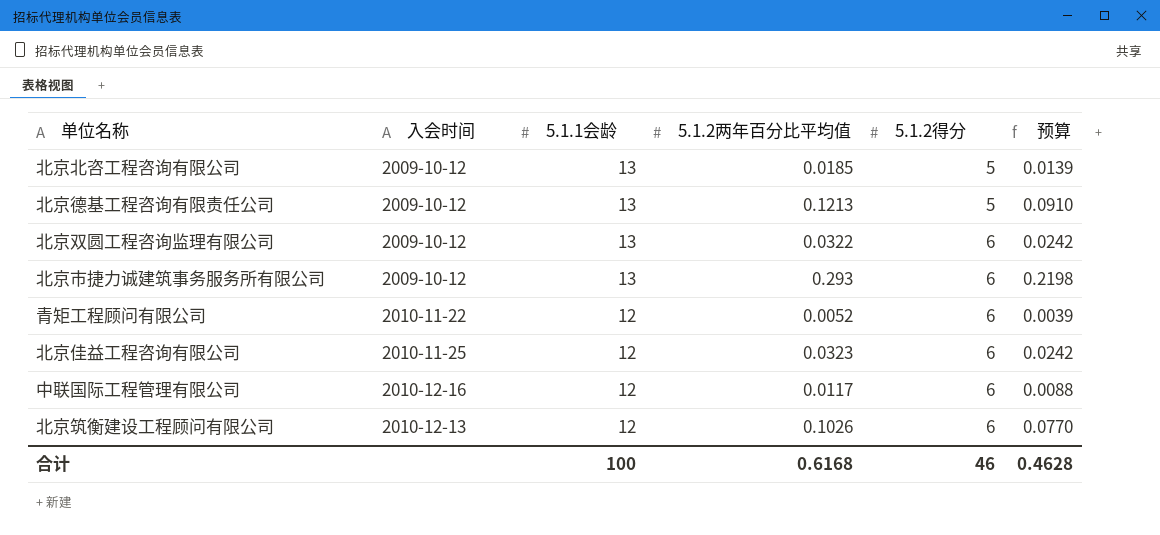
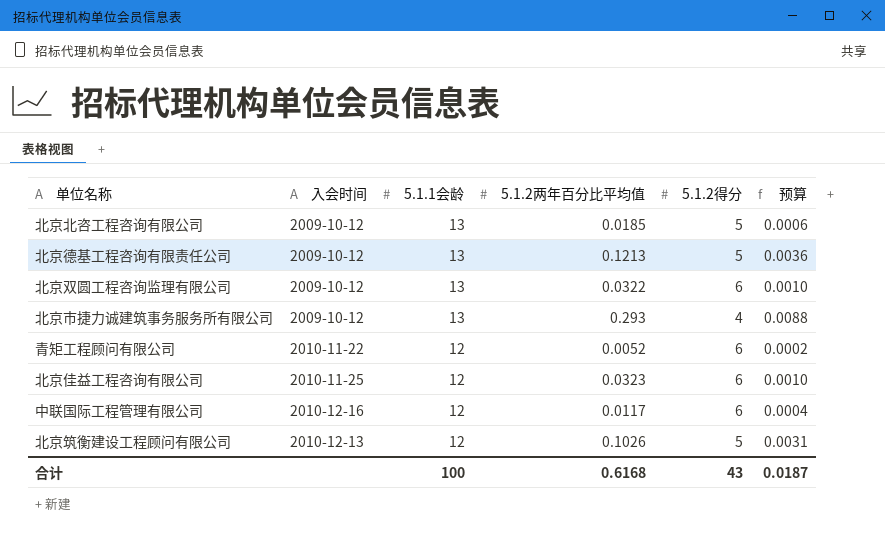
column 预算 | formula: [5.1.2两年百分比平均值] * 0.75 -> [5.1.2两年百分比平均值] * 0.03
北京市捷力诚建筑事务服务所有限公司 | 5.1.2得分: 6 -> 4
北京筑衡建设工程顾问有限公司 | 5.1.2得分: 6 -> 5
合计 | 5.1.2得分: 46 -> 43
合计 | 预算: 0.4628 -> 0.0187

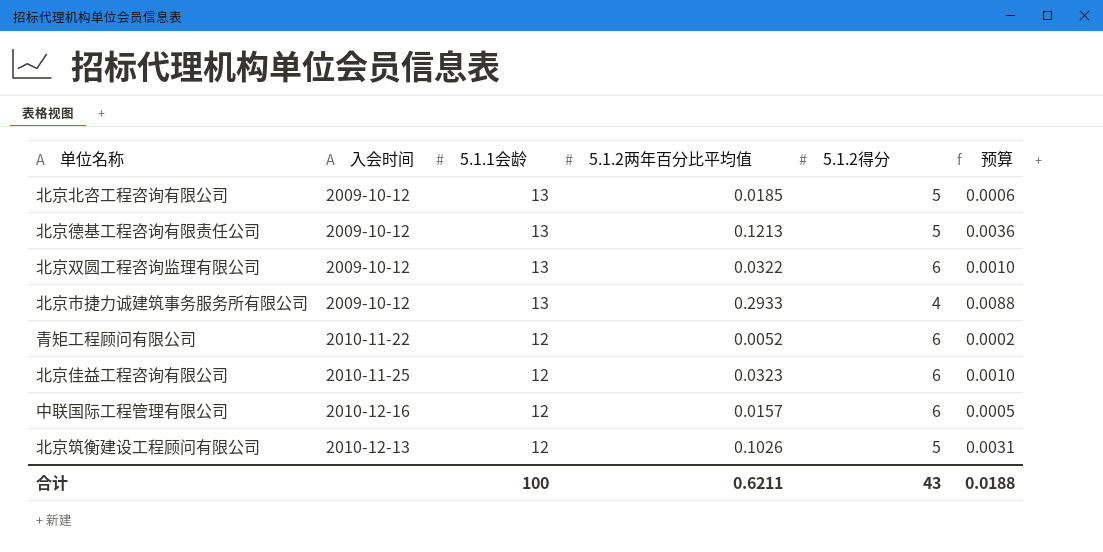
北京市捷力诚建筑事务服务所有限公司 | 5.1.2两年百分比平均值: 0.293 -> 0.2933
中联国际工程管理有限公司 | 5.1.2两年百分比平均值: 0.0117 -> 0.0157
中联国际工程管理有限公司 | 预算: 0.0004 -> 0.0005
合计 | 5.1.2两年百分比平均值: 0.6168 -> 0.6211
合计 | 预算: 0.0187 -> 0.0188

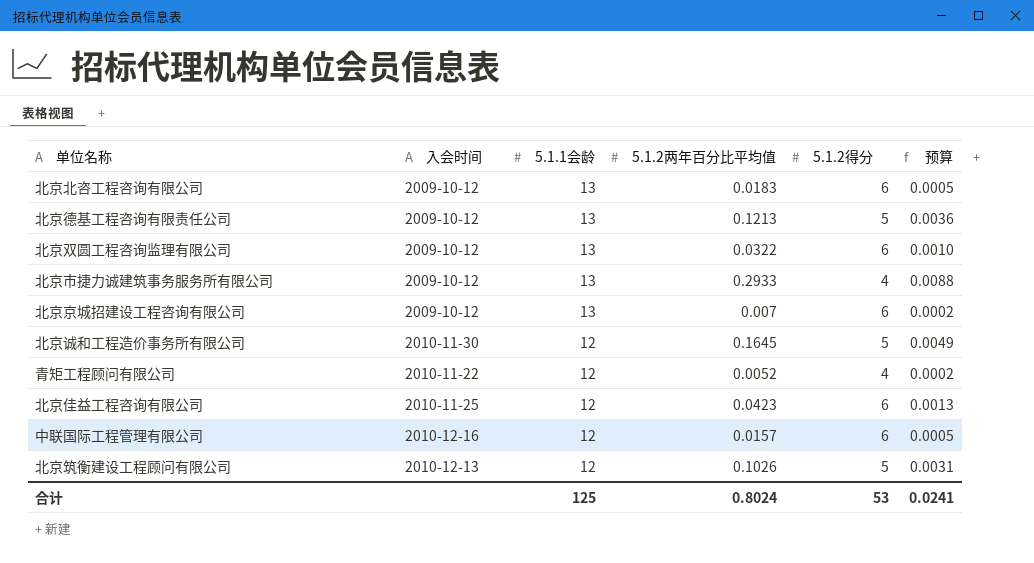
北京北咨工程咨询有限公司 | 5.1.2两年百分比平均值: 0.0185 -> 0.0183
北京北咨工程咨询有限公司 | 5.1.2得分: 5 -> 6
北京北咨工程咨询有限公司 | 预算: 0.0006 -> 0.0005
row 北京京城招建设工程咨询有限公司: none -> 2009-10-12 | 13 | 0.007 | 6 | 0.0002
row 北京诚和工程造价事务所有限公司: none -> 2010-11-30 | 12 | 0.1645 | 5 | 0.0049
青矩工程顾问有限公司 | 5.1.2得分: 6 -> 4
北京佳益工程咨询有限公司 | 5.1.2两年百分比平均值: 0.0323 -> 0.0423
北京佳益工程咨询有限公司 | 预算: 0.0010 -> 0.0013
合计 | 5.1.1会龄: 100 -> 125
合计 | 5.1.2两年百分比平均值: 0.6211 -> 0.8024
合计 | 5.1.2得分: 43 -> 53
合计 | 预算: 0.0188 -> 0.0241

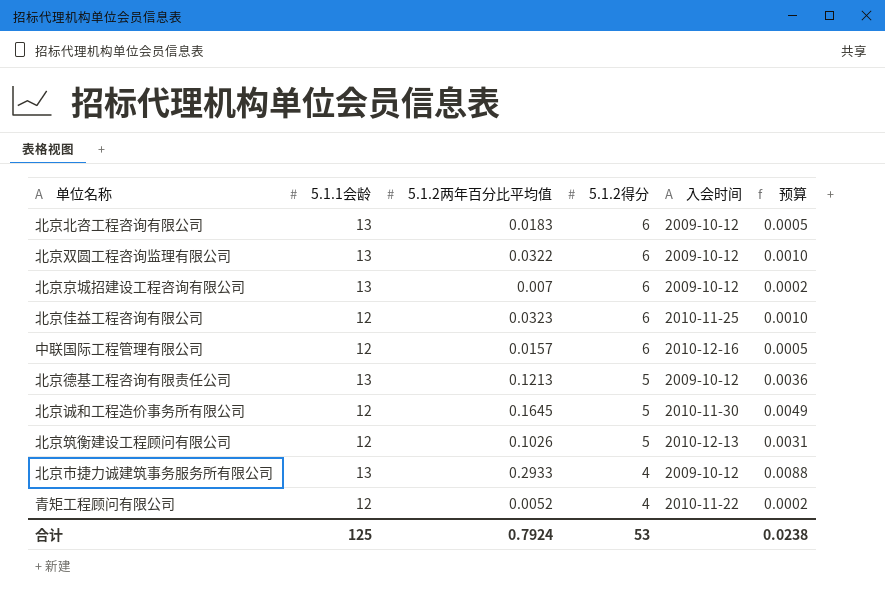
row order: 5.1.1会龄 descending -> 5.1.2得分 descending
column 入会时间 | position: 2 -> 5
北京佳益工程咨询有限公司 | 5.1.2两年百分比平均值: 0.0423 -> 0.0323
北京佳益工程咨询有限公司 | 预算: 0.0013 -> 0.0010
合计 | 5.1.2两年百分比平均值: 0.8024 -> 0.7924
合计 | 预算: 0.0241 -> 0.0238

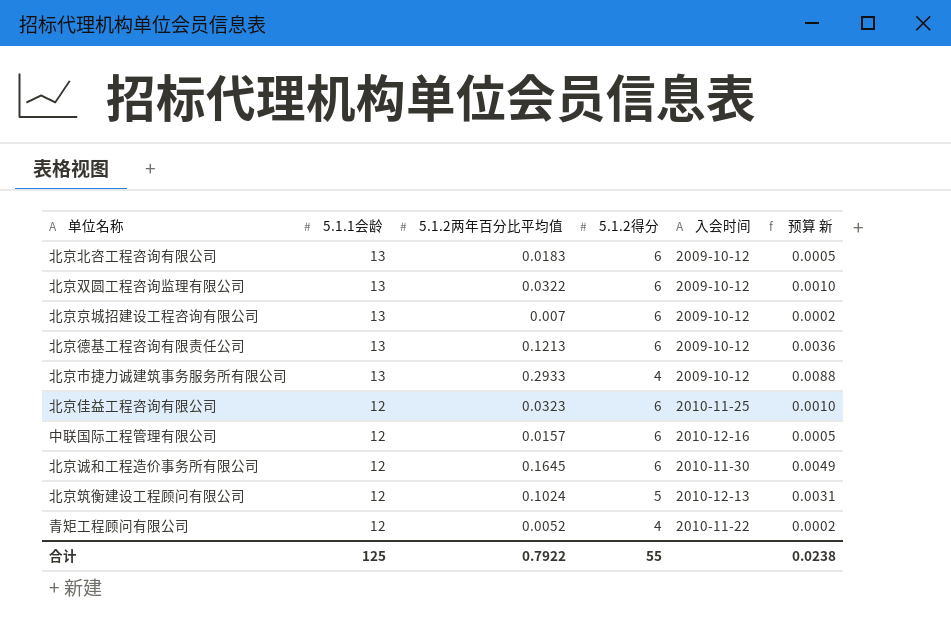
row order: 5.1.2得分 descending -> 5.1.1会龄 descending
column name: 预算 -> 预算 新
北京德基工程咨询有限责任公司 | 5.1.2得分: 5 -> 6
北京诚和工程造价事务所有限公司 | 5.1.2得分: 5 -> 6
北京筑衡建设工程顾问有限公司 | 5.1.2两年百分比平均值: 0.1026 -> 0.1024
合计 | 5.1.2两年百分比平均值: 0.7924 -> 0.7922
合计 | 5.1.2得分: 53 -> 55

